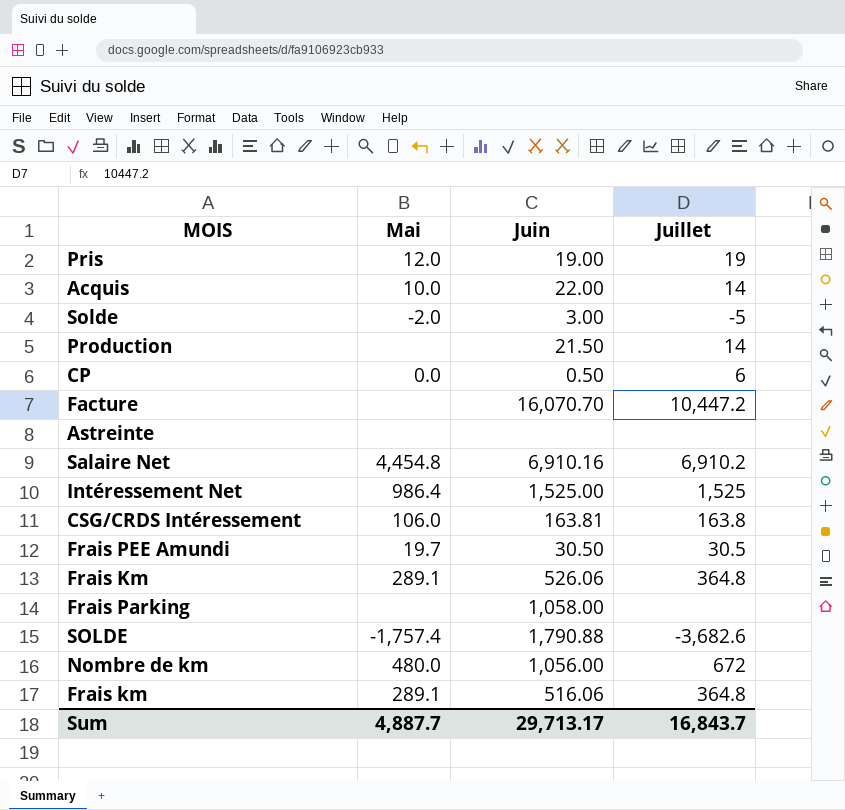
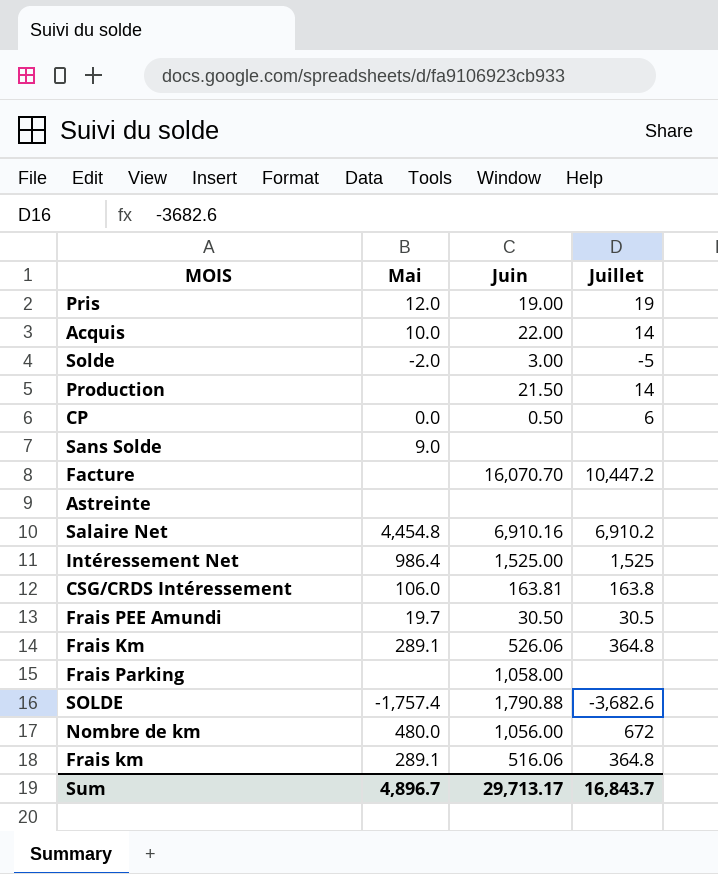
row Sans Solde: none -> 9.0 | none | none
Sum | Mai: 4,887.7 -> 4,896.7

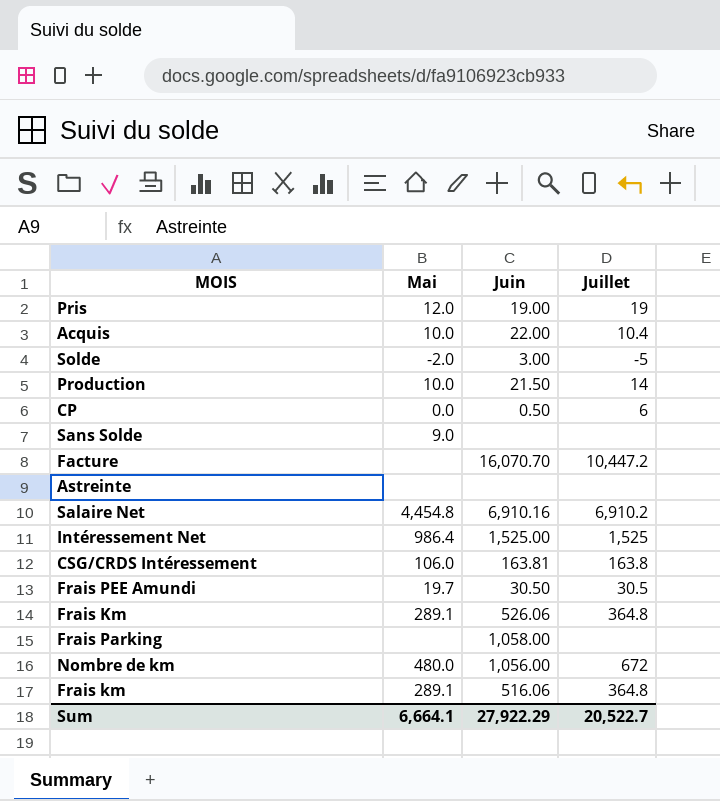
row SOLDE: -1,757.4 | 1,790.88 | -3,682.6 -> none
Acquis | Juillet: 14 -> 10.4
Production | Mai: none -> 10.0
Sum | Mai: 4,896.7 -> 6,664.1
Sum | Juin: 29,713.17 -> 27,922.29
Sum | Juillet: 16,843.7 -> 20,522.7

